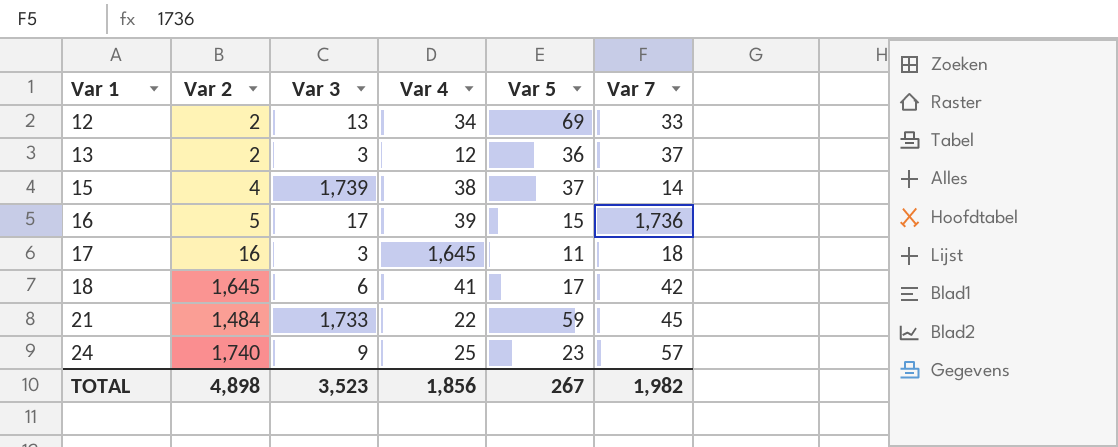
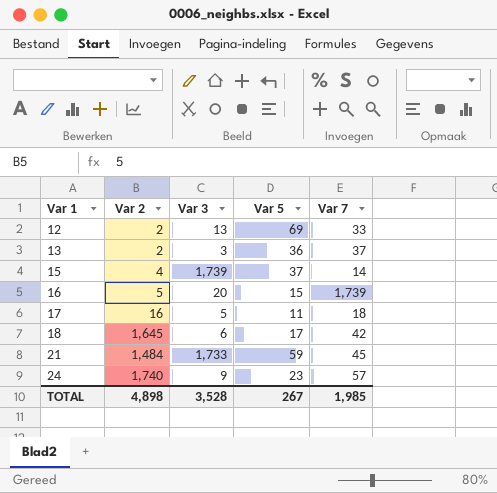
column Var 4 | position: 4 -> none
16 | Var 3: 17 -> 20
16 | Var 7: 1,736 -> 1,739
17 | Var 3: 3 -> 5
TOTAL | Var 3: 3,523 -> 3,528
TOTAL | Var 7: 1,982 -> 1,985

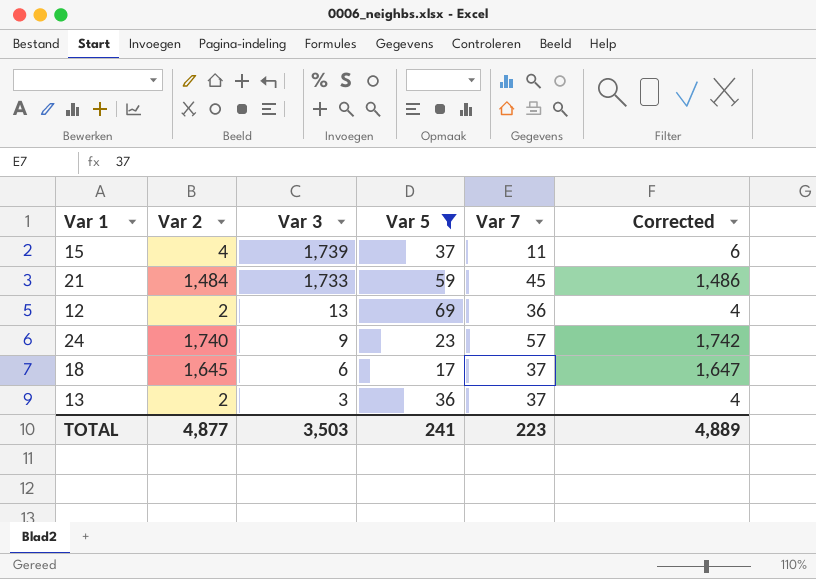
filter: none -> Var 5 >= 17
row order: Var 1 ascending -> Var 3 descending
column Corrected | formula: none -> [Var 2] + 2
15 | Var 7: 14 -> 11
12 | Var 7: 33 -> 36
18 | Var 7: 42 -> 37
TOTAL | Var 2: 4,898 -> 4,877
TOTAL | Var 3: 3,528 -> 3,503
TOTAL | Var 5: 267 -> 241
TOTAL | Var 7: 1,985 -> 223

